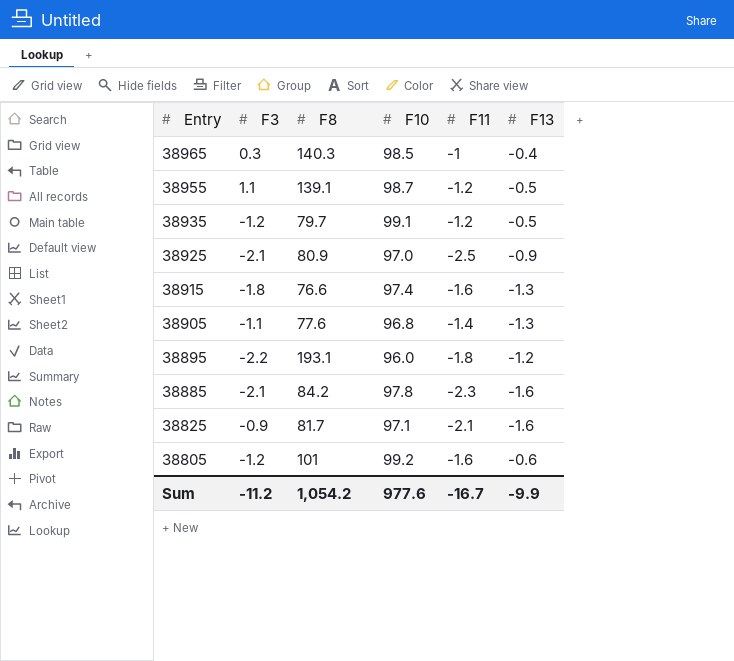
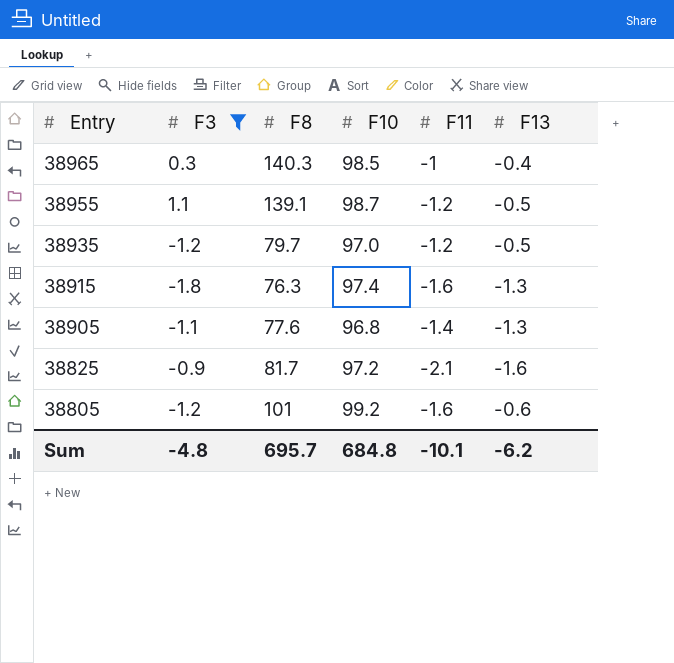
filter: none -> F3 >= -1.8
38935 | F10: 99.1 -> 97.0
38915 | F8: 76.6 -> 76.3
38825 | F10: 97.1 -> 97.2
Sum | F3: -11.2 -> -4.8
Sum | F8: 1,054.2 -> 695.7
Sum | F10: 977.6 -> 684.8
Sum | F11: -16.7 -> -10.1
Sum | F13: -9.9 -> -6.2

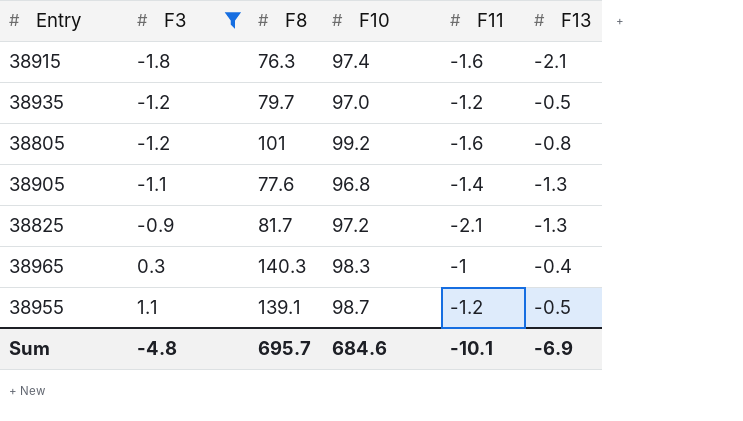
row order: Entry descending -> F3 ascending
38915 | F13: -1.3 -> -2.1
38805 | F13: -0.6 -> -0.8
38825 | F13: -1.6 -> -1.3
38965 | F10: 98.5 -> 98.3
Sum | F10: 684.8 -> 684.6
Sum | F13: -6.2 -> -6.9

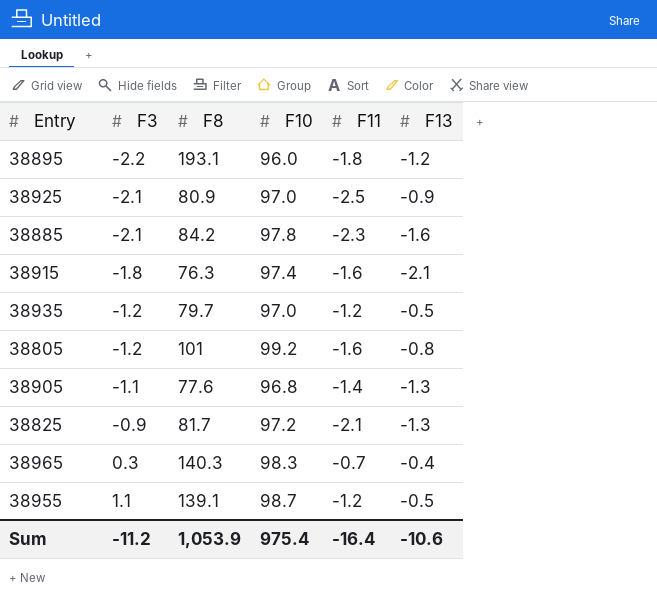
filter: F3 >= -1.8 -> none
38965 | F11: -1 -> -0.7
Sum | F3: -4.8 -> -11.2
Sum | F8: 695.7 -> 1,053.9
Sum | F10: 684.6 -> 975.4
Sum | F11: -10.1 -> -16.4
Sum | F13: -6.9 -> -10.6

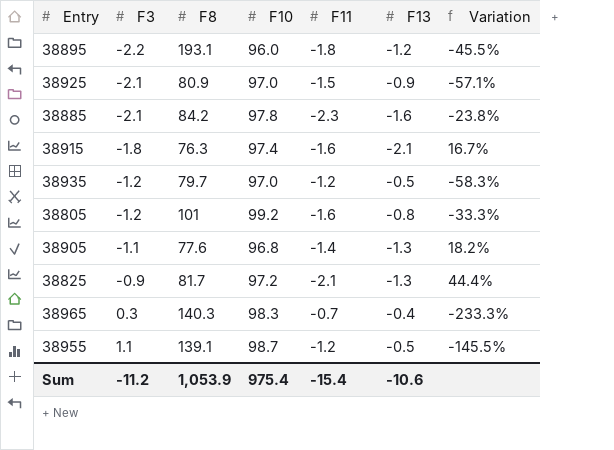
column Variation | formula: none -> ([F13] - [F3]) / [F3]
38925 | F11: -2.5 -> -1.5
Sum | F11: -16.4 -> -15.4

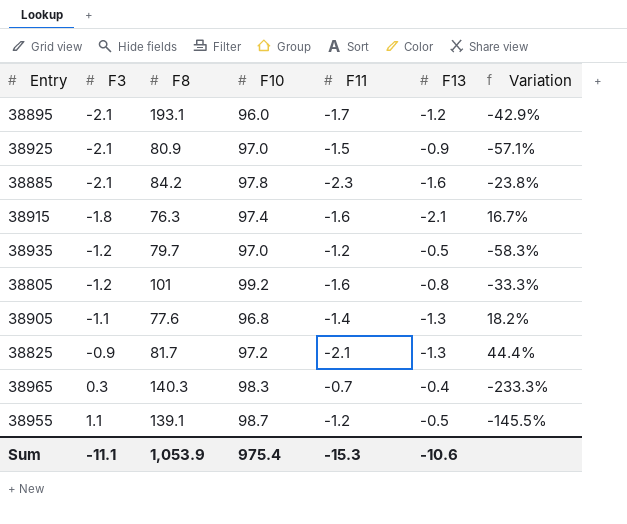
38895 | F3: -2.2 -> -2.1
38895 | F11: -1.8 -> -1.7
38895 | Variation: -45.5% -> -42.9%
Sum | F3: -11.2 -> -11.1
Sum | F11: -15.4 -> -15.3

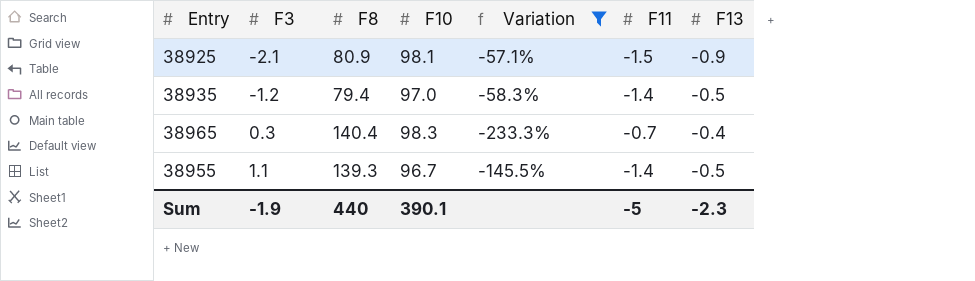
filter: none -> Variation <= -57.1%
column Variation | position: 7 -> 5
38925 | F10: 97.0 -> 98.1
38935 | F8: 79.7 -> 79.4
38935 | F11: -1.2 -> -1.4
38965 | F8: 140.3 -> 140.4
38955 | F8: 139.1 -> 139.3
38955 | F10: 98.7 -> 96.7
38955 | F11: -1.2 -> -1.4
Sum | F3: -11.1 -> -1.9
Sum | F8: 1,053.9 -> 440
Sum | F10: 975.4 -> 390.1
Sum | F11: -15.3 -> -5
Sum | F13: -10.6 -> -2.3

